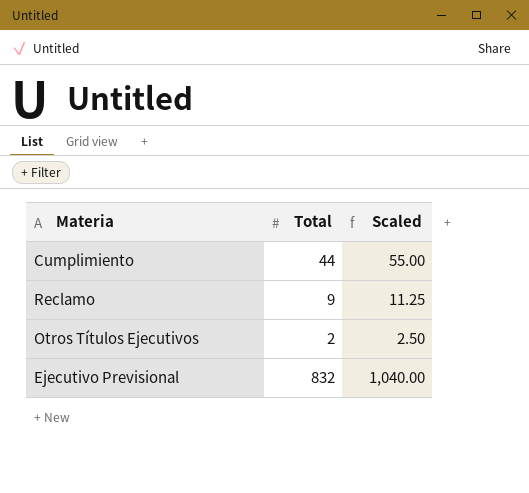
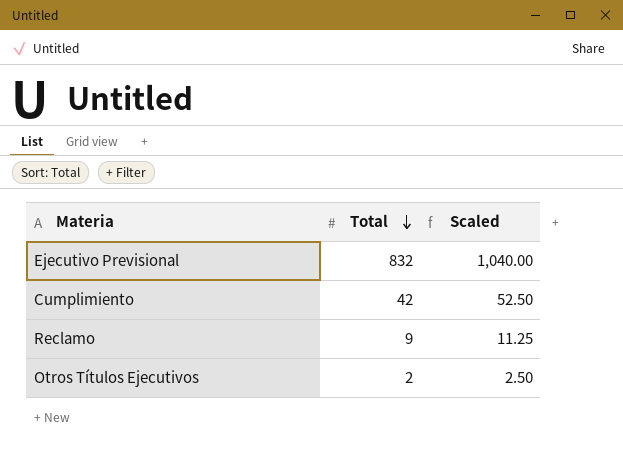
row order: none -> Total descending
Cumplimiento | Total: 44 -> 42
Cumplimiento | Scaled: 55.00 -> 52.50

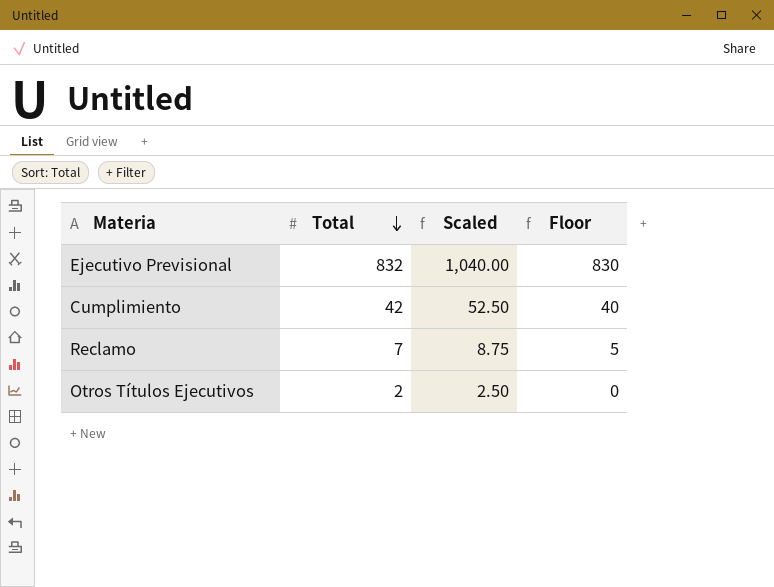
column Floor | formula: none -> [Total] - 2
Reclamo | Total: 9 -> 7
Reclamo | Scaled: 11.25 -> 8.75

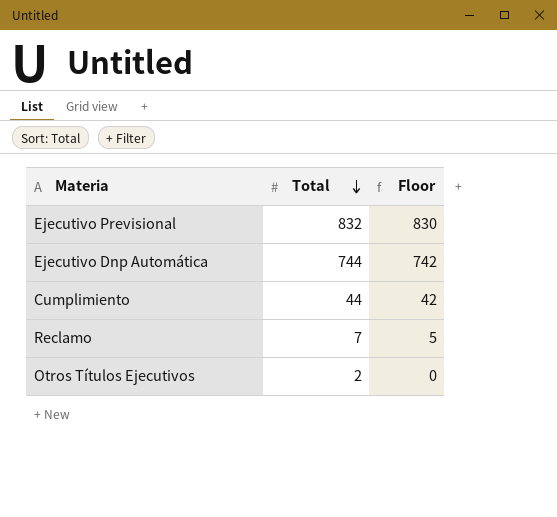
column Scaled | formula: [Total] * 1.25 -> none
row Ejecutivo Dnp Automática: none -> 744 | 742
Cumplimiento | Total: 42 -> 44
Cumplimiento | Floor: 40 -> 42

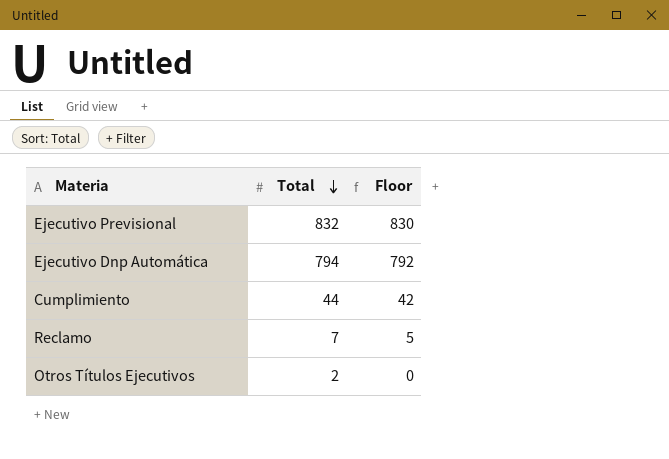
Ejecutivo Dnp Automática | Total: 744 -> 794
Ejecutivo Dnp Automática | Floor: 742 -> 792

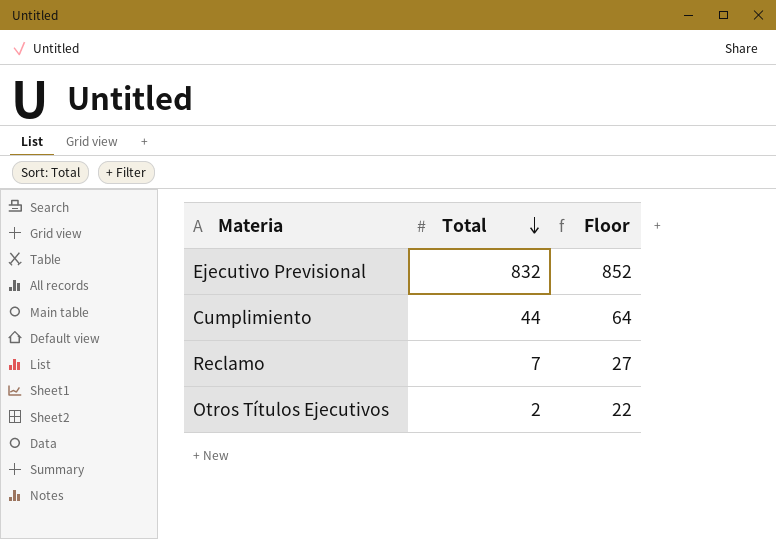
column Floor | formula: [Total] - 2 -> [Total] + 20
row Ejecutivo Dnp Automática: 794 | 792 -> none

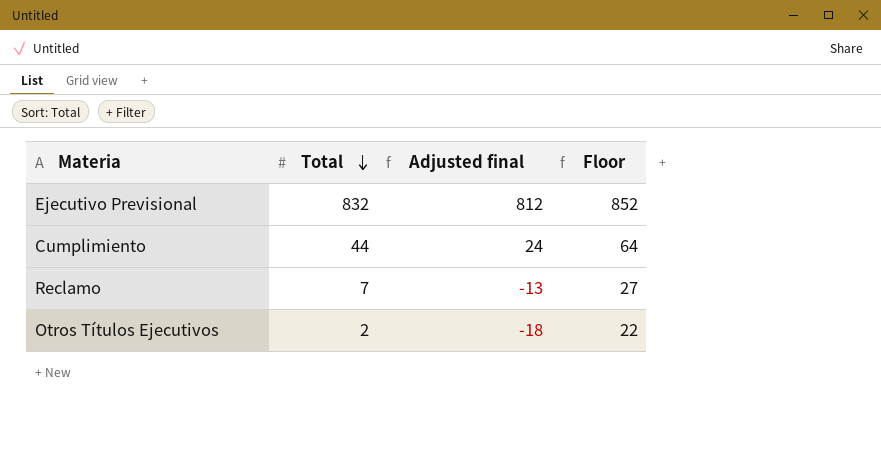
column Adjusted final | formula: none -> [Total] - 20

